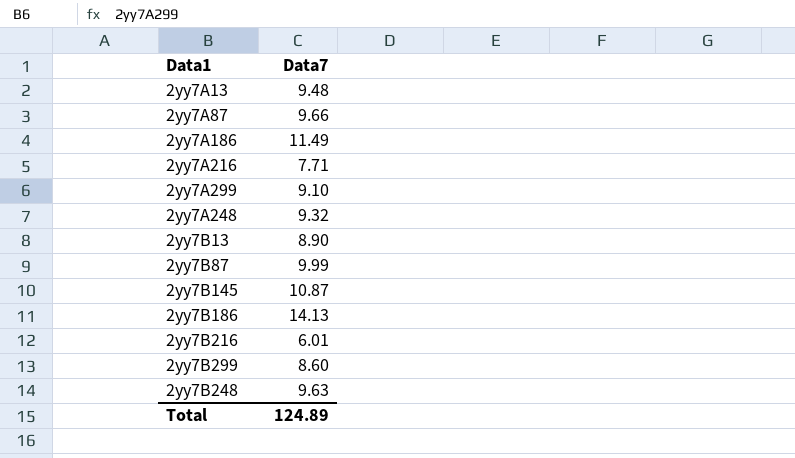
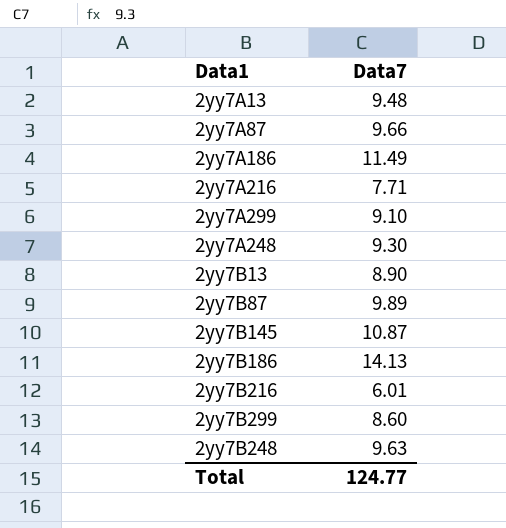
2yy7A248 | Data7: 9.32 -> 9.30
2yy7B87 | Data7: 9.99 -> 9.89
Total | Data7: 124.89 -> 124.77

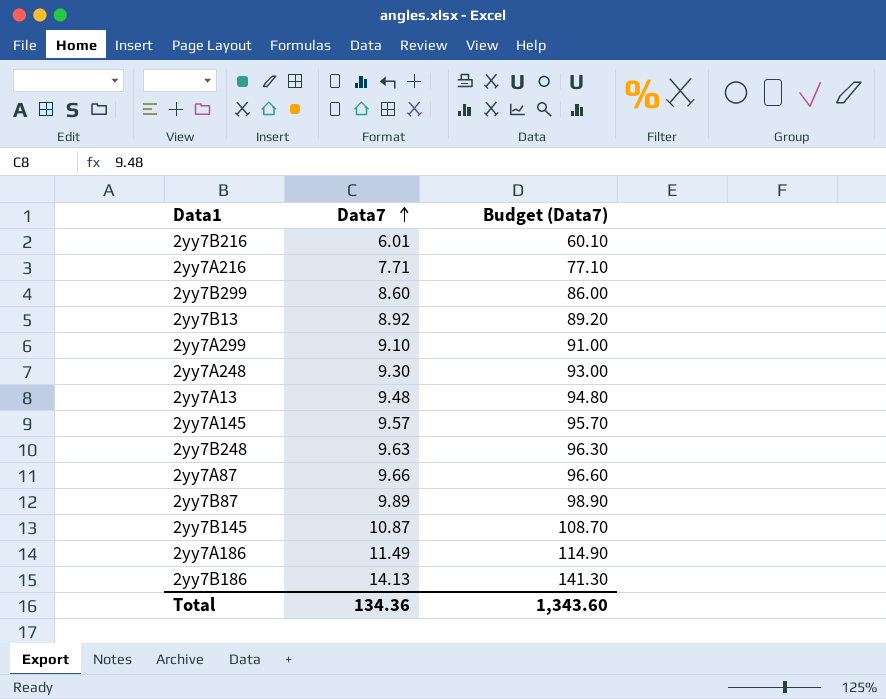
row order: none -> Data7 ascending
column Budget (Data7) | formula: none -> [Data7] * 10
2yy7B13 | Data7: 8.90 -> 8.92
row 2yy7A145: none -> 9.57 | 95.70
Total | Data7: 124.77 -> 134.36

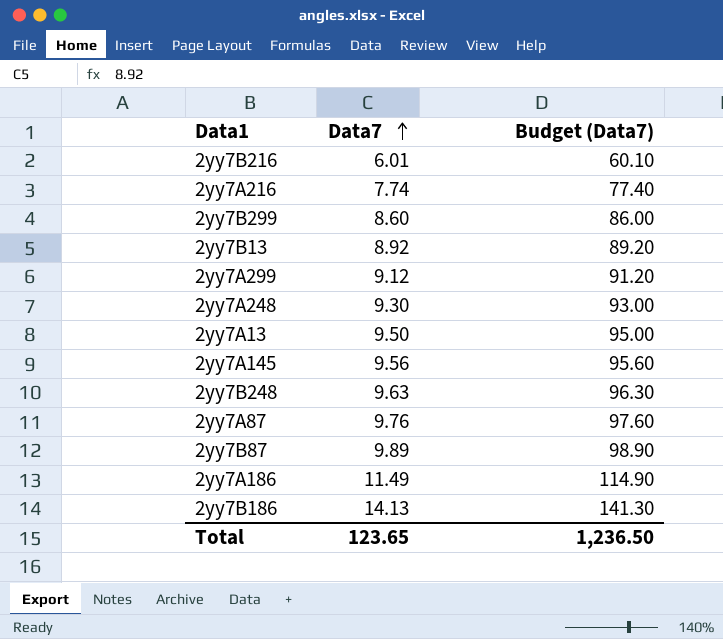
row 2yy7B145: 10.87 | 108.70 -> none
2yy7A216 | Data7: 7.71 -> 7.74
2yy7A216 | Budget (Data7): 77.10 -> 77.40
2yy7A299 | Data7: 9.10 -> 9.12
2yy7A299 | Budget (Data7): 91.00 -> 91.20
2yy7A13 | Data7: 9.48 -> 9.50
2yy7A13 | Budget (Data7): 94.80 -> 95.00
2yy7A145 | Data7: 9.57 -> 9.56
2yy7A145 | Budget (Data7): 95.70 -> 95.60
2yy7A87 | Data7: 9.66 -> 9.76
2yy7A87 | Budget (Data7): 96.60 -> 97.60
Total | Data7: 134.36 -> 123.65
Total | Budget (Data7): 1,343.60 -> 1,236.50

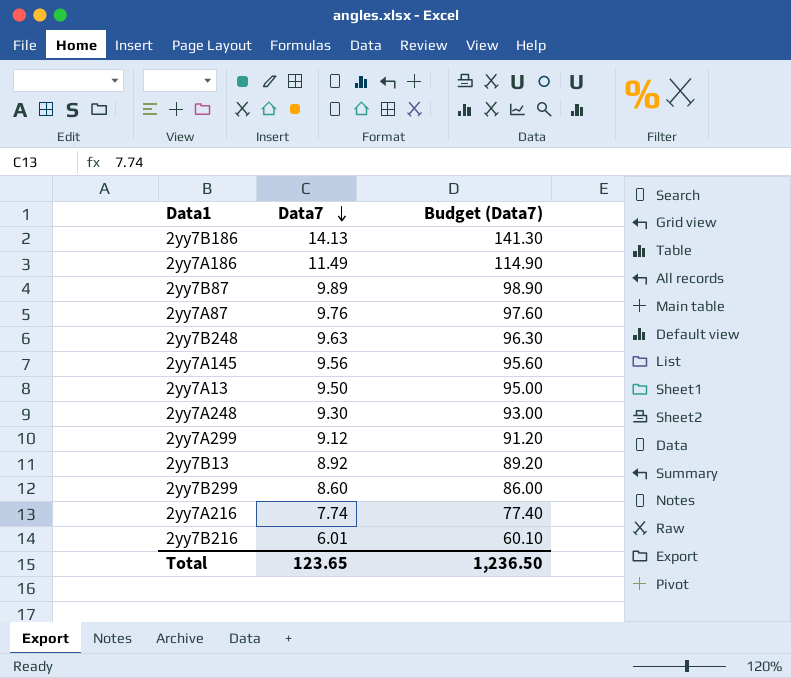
row order: Data7 ascending -> Data7 descending

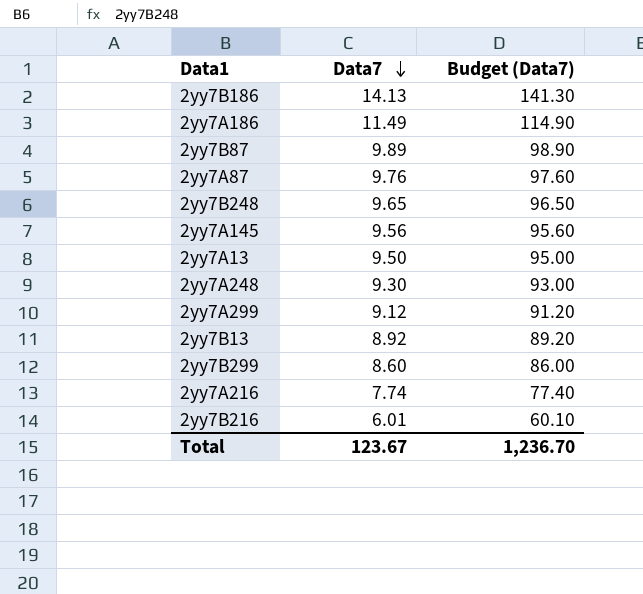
2yy7B248 | Data7: 9.63 -> 9.65
2yy7B248 | Budget (Data7): 96.30 -> 96.50
Total | Data7: 123.65 -> 123.67
Total | Budget (Data7): 1,236.50 -> 1,236.70

